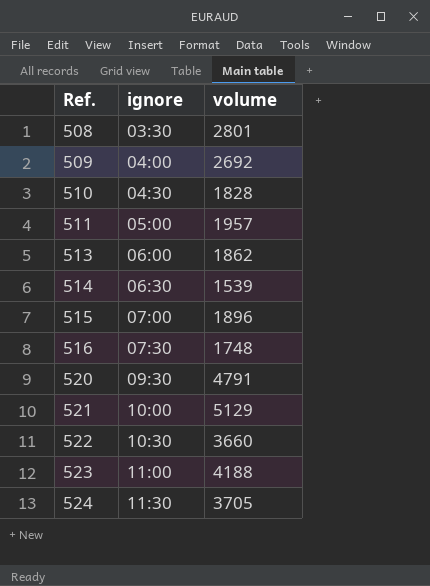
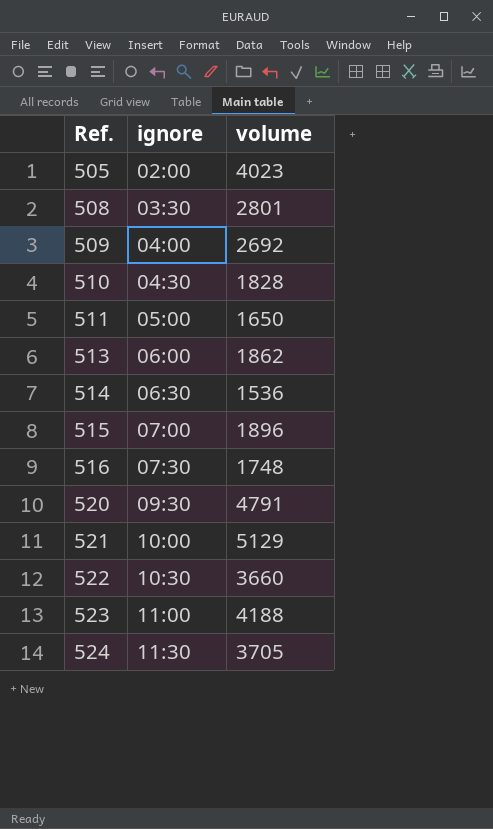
row 505: none -> 02:00 | 4023
511 | volume: 1957 -> 1650
514 | volume: 1539 -> 1536

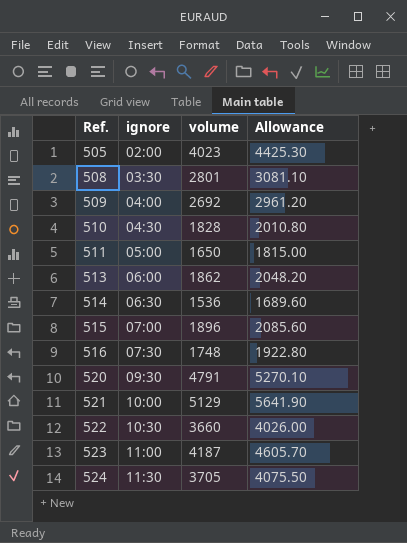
column Allowance | formula: none -> [volume] * 1.1
523 | volume: 4188 -> 4187

